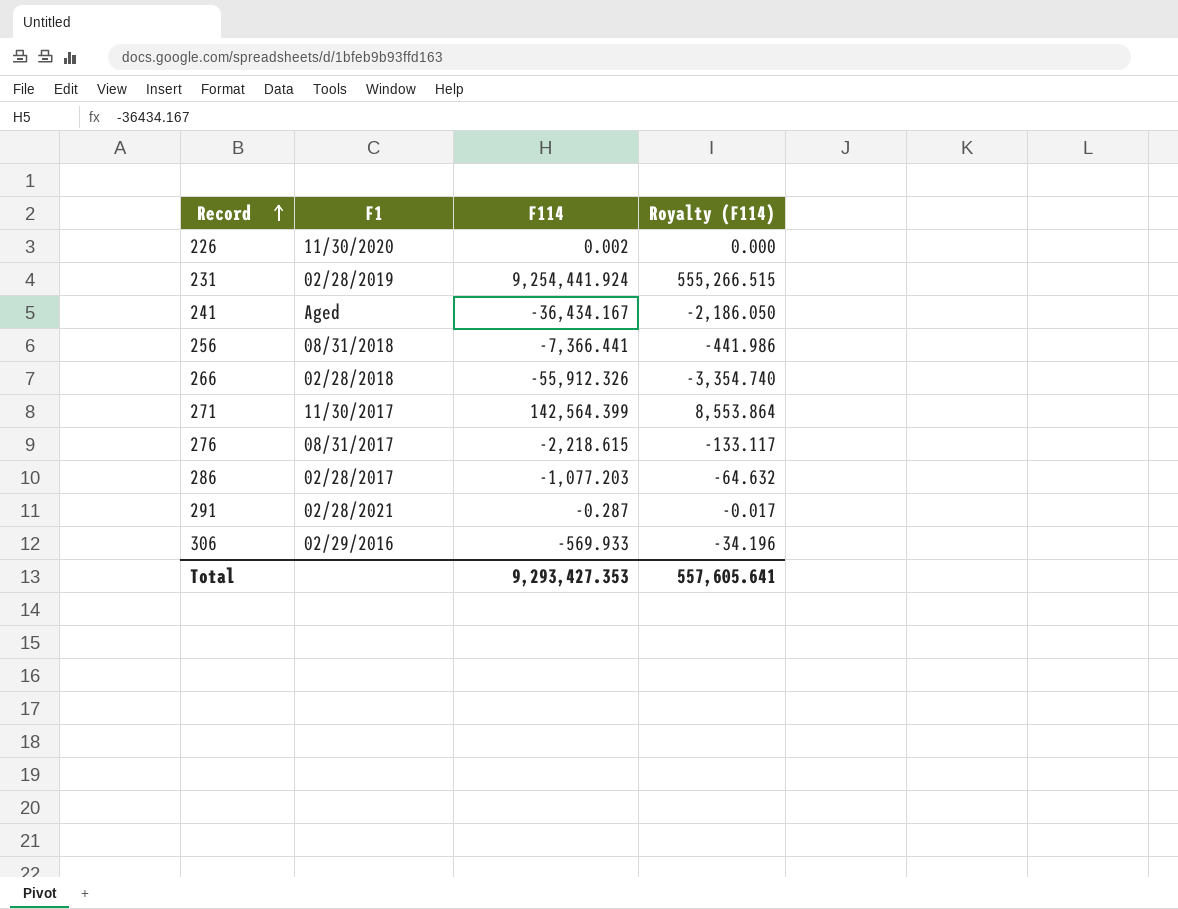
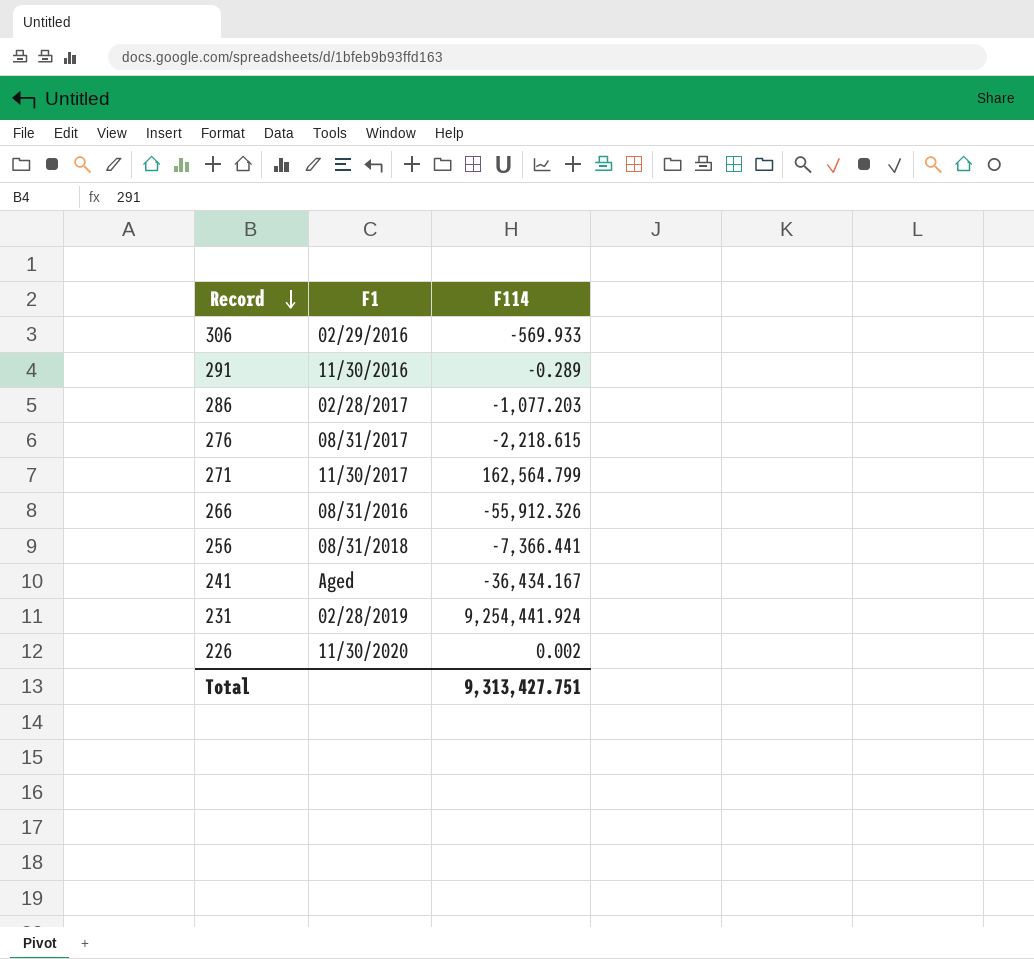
row order: Record ascending -> Record descending
column Royalty (F114) | formula: [F114] * 0.06 -> none
291 | F1: 02/28/2021 -> 11/30/2016
291 | F114: -0.287 -> -0.289
271 | F114: 142,564.399 -> 162,564.799
266 | F1: 02/28/2018 -> 08/31/2016
Total | F114: 9,293,427.353 -> 9,313,427.751

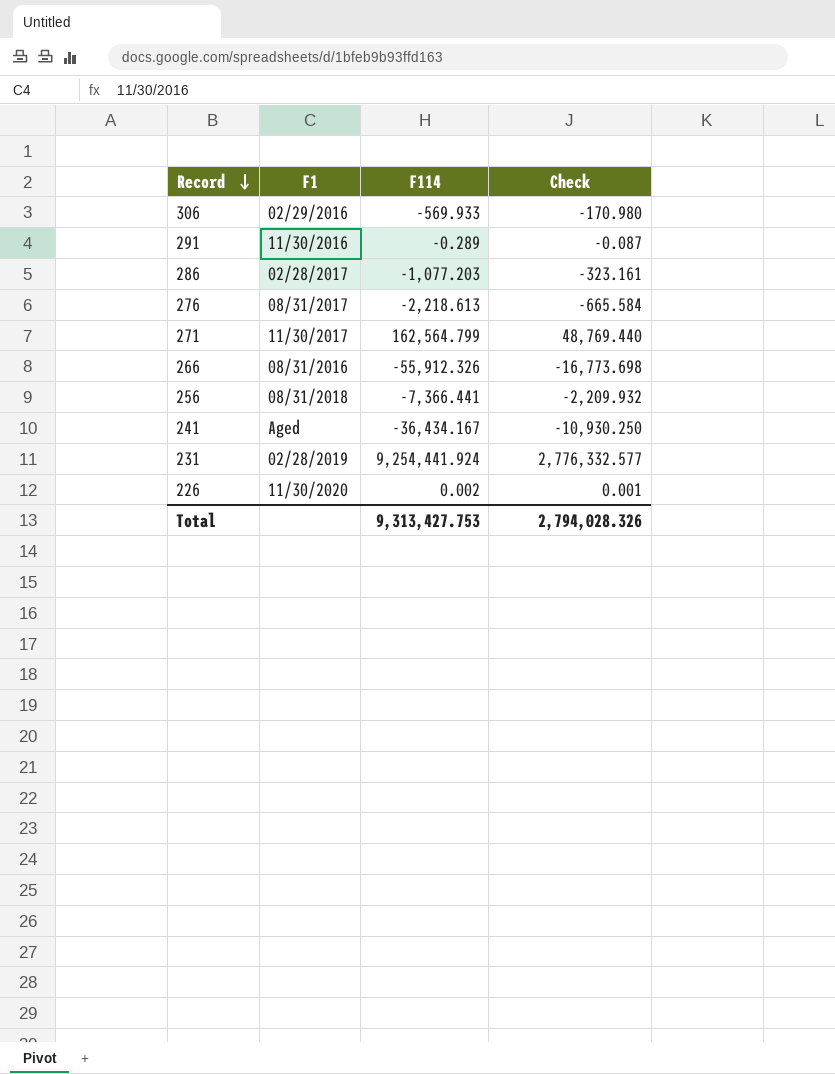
column Check | formula: none -> [F114] * 0.3
276 | F114: -2,218.615 -> -2,218.613
Total | F114: 9,313,427.751 -> 9,313,427.753

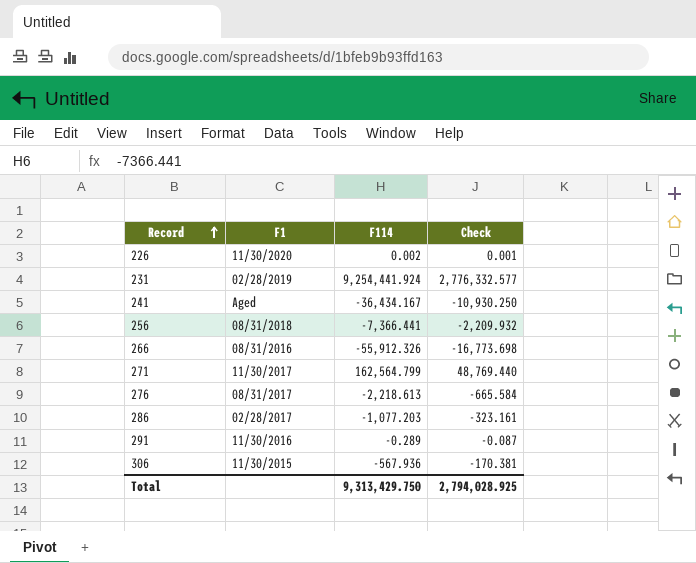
row order: Record descending -> Record ascending
306 | F1: 02/29/2016 -> 11/30/2015
306 | F114: -569.933 -> -567.936
306 | Check: -170.980 -> -170.381
Total | F114: 9,313,427.753 -> 9,313,429.750
Total | Check: 2,794,028.326 -> 2,794,028.925

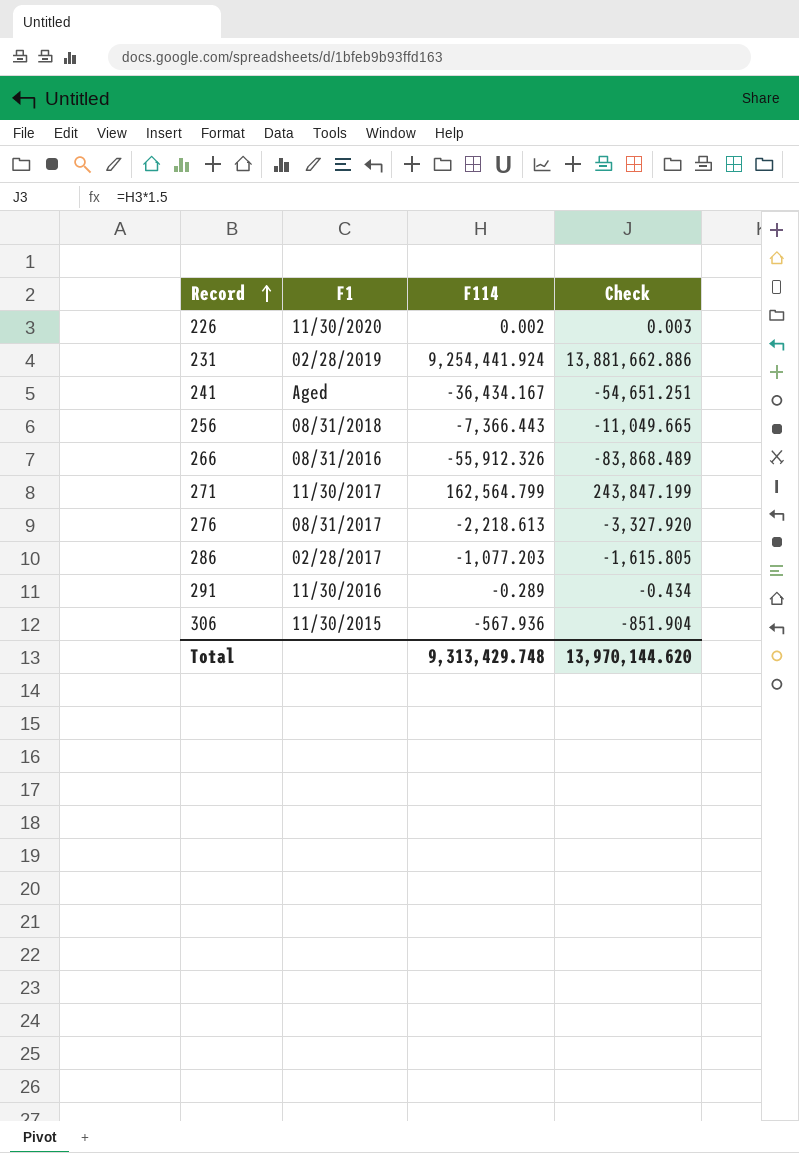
column Check | formula: [F114] * 0.3 -> [F114] * 1.5
256 | F114: -7,366.441 -> -7,366.443
Total | F114: 9,313,429.750 -> 9,313,429.748
Total | Check: 2,794,028.925 -> 13,970,144.620

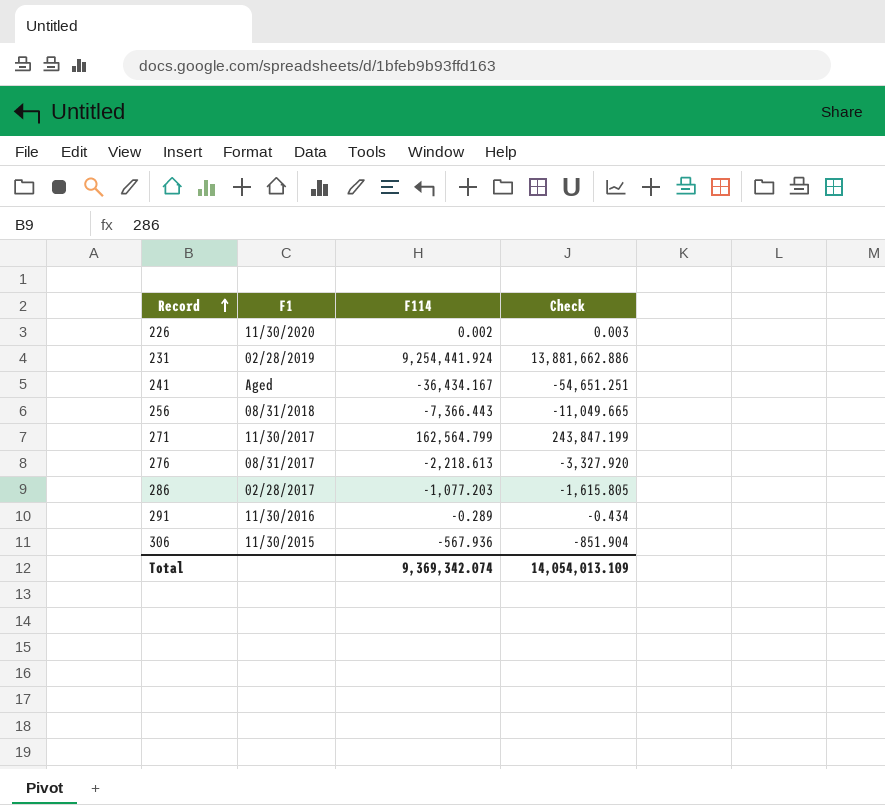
row 266: 08/31/2016 | -55,912.326 | -83,868.489 -> none
Total | F114: 9,313,429.748 -> 9,369,342.074
Total | Check: 13,970,144.620 -> 14,054,013.109

